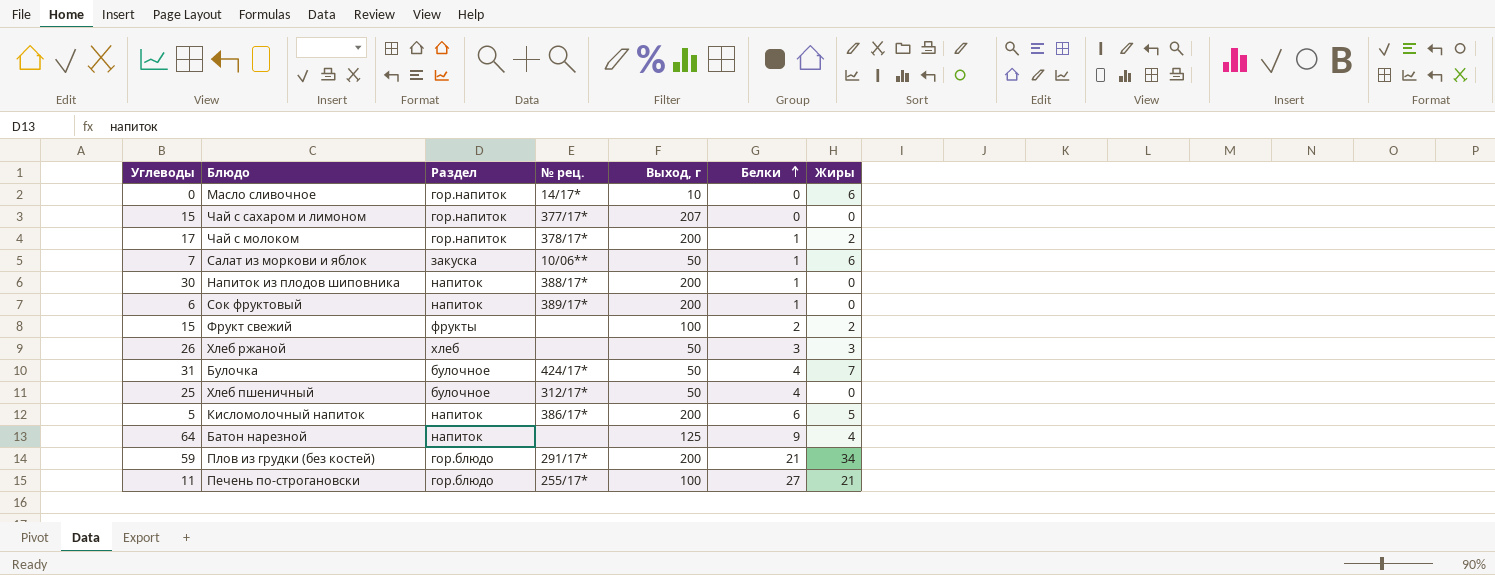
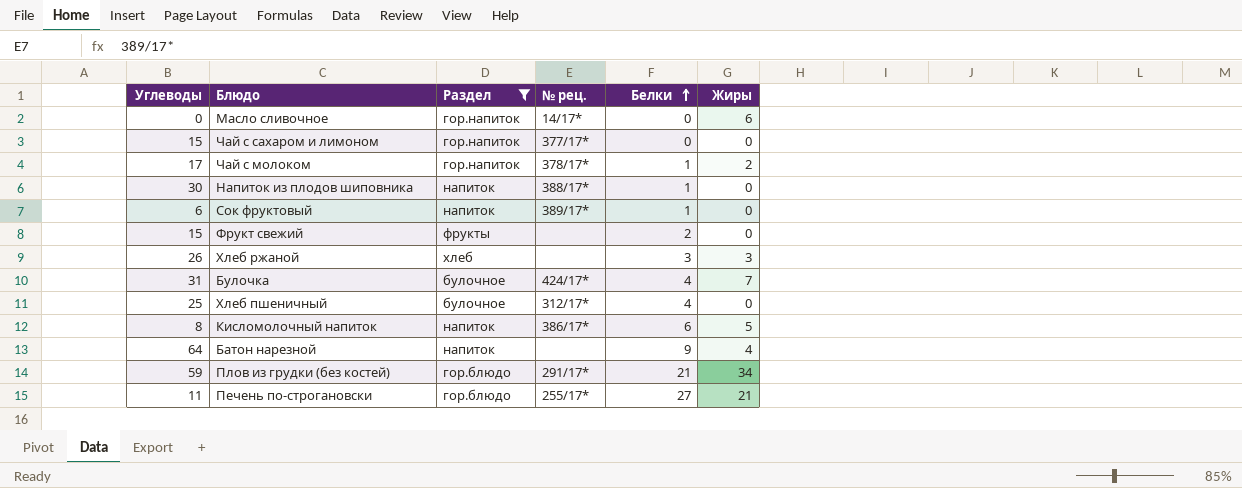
filter: none -> Раздел != закуска
column Выход, г | position: 5 -> none
Фрукт свежий | Жиры: 2 -> 0
Кисломолочный напиток | Углеводы: 5 -> 8

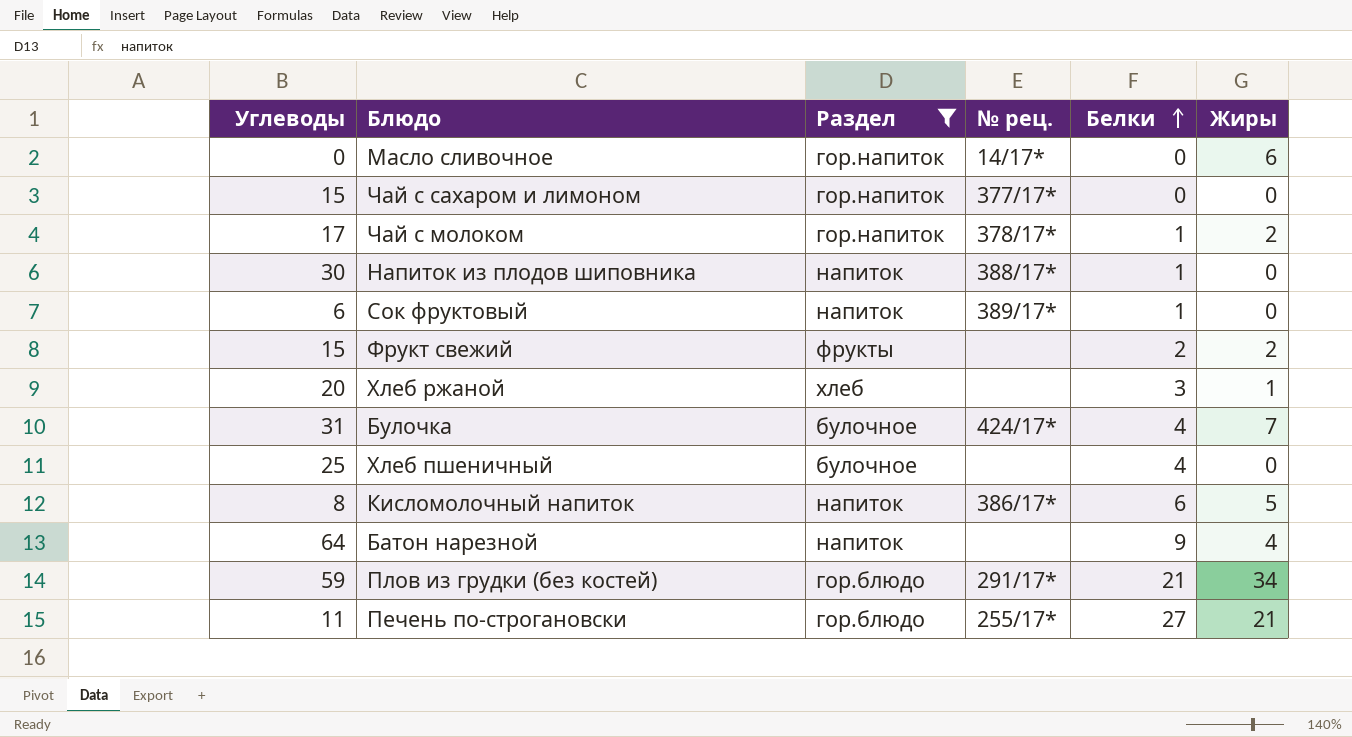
Фрукт свежий | Жиры: 0 -> 2
Хлеб ржаной | Углеводы: 26 -> 20
Хлеб ржаной | Жиры: 3 -> 1
Хлеб пшеничный | № рец.: 312/17* -> none

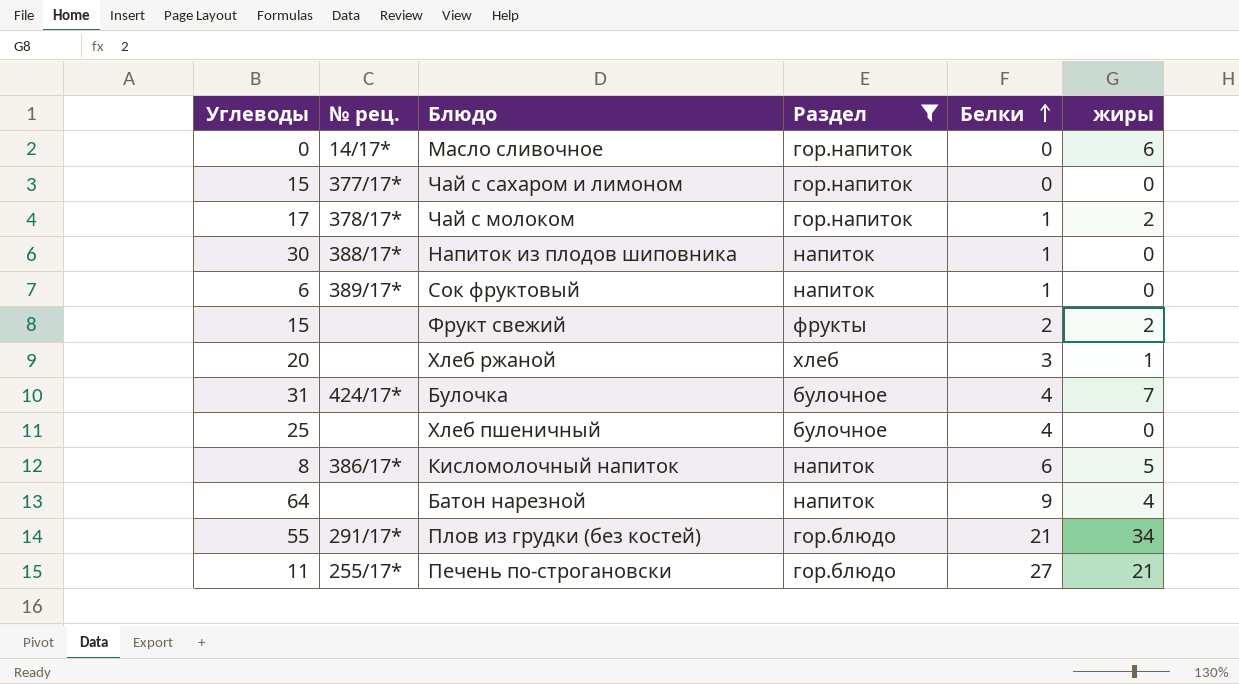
column № рец. | position: 4 -> 2
column name: Жиры -> жиры
Плов из грудки (без костей) | Углеводы: 59 -> 55

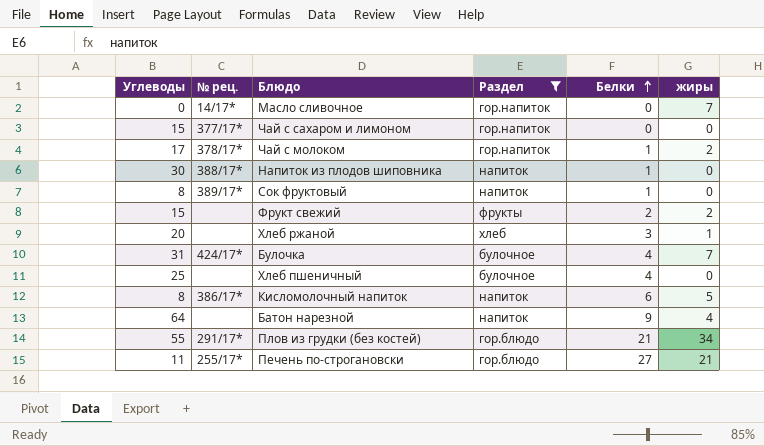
Масло сливочное | жиры: 6 -> 7
Сок фруктовый | Углеводы: 6 -> 8

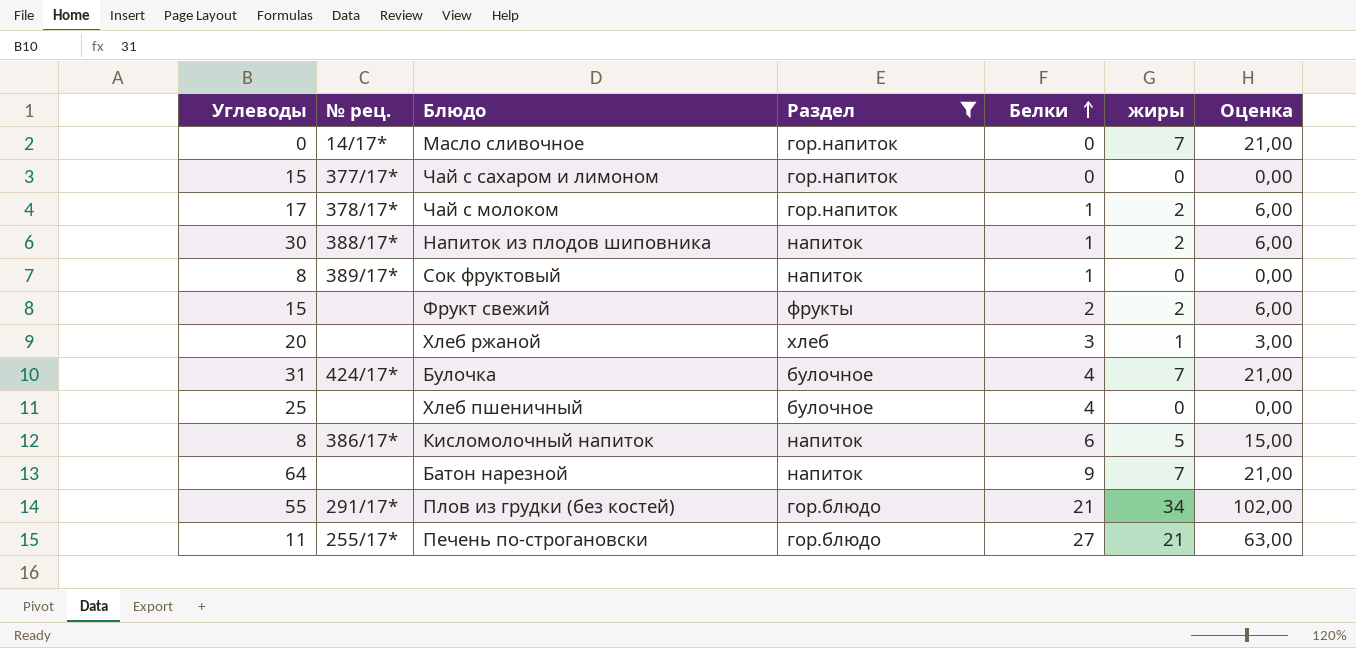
column Оценка | formula: none -> [жиры] * 3
Напиток из плодов шиповника | жиры: 0 -> 2
Батон нарезной | жиры: 4 -> 7

